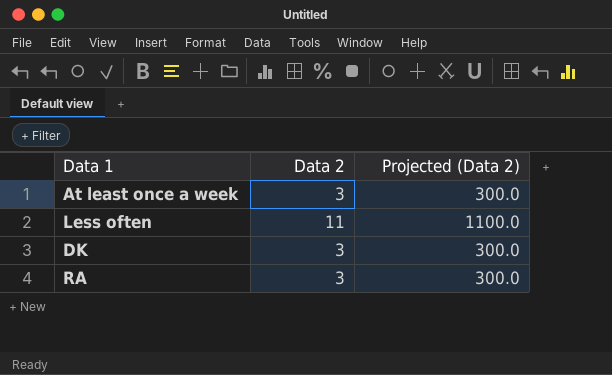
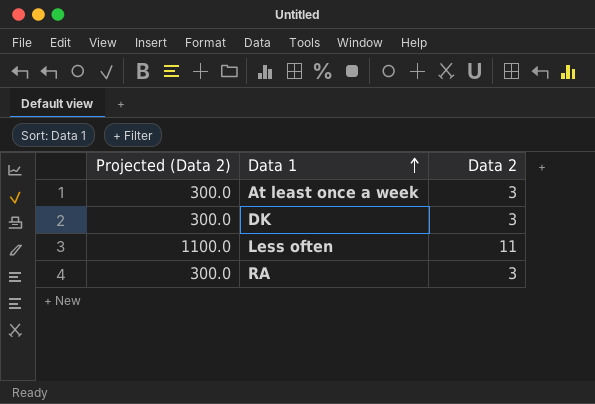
row order: none -> Data 1 ascending
column Projected (Data 2) | position: 3 -> 1

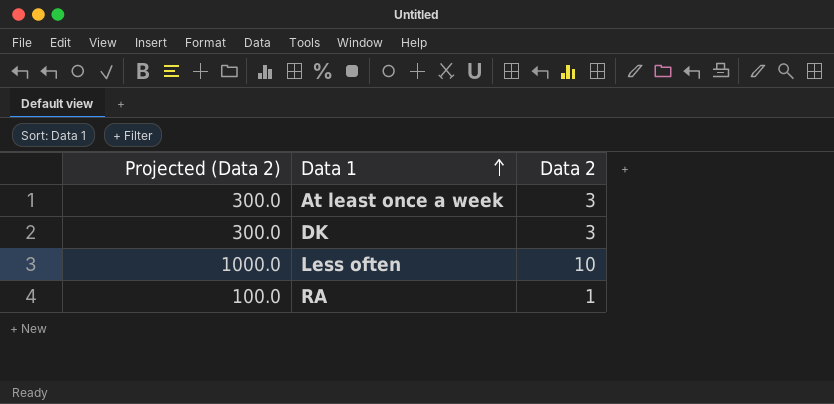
Less often | Projected (Data 2): 1100.0 -> 1000.0
Less often | Data 2: 11 -> 10
RA | Projected (Data 2): 300.0 -> 100.0
RA | Data 2: 3 -> 1

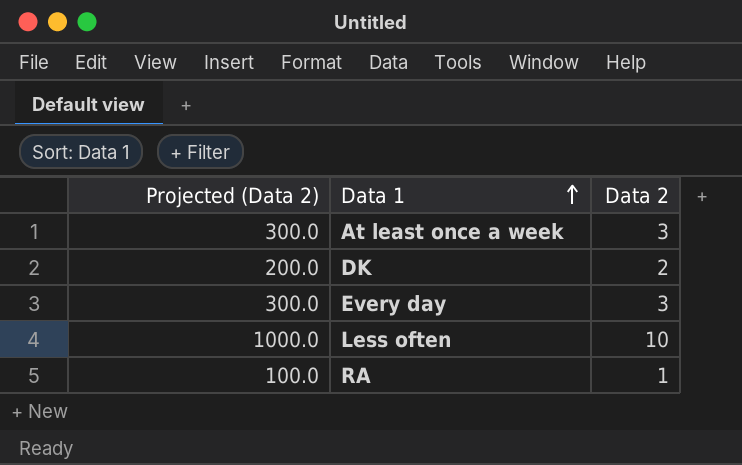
DK | Projected (Data 2): 300.0 -> 200.0
DK | Data 2: 3 -> 2
row Every day: none -> 300.0 | 3

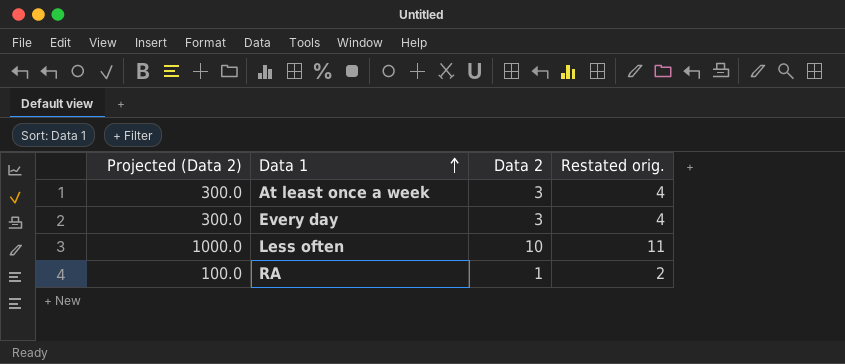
column Restated orig. | formula: none -> [Data 2] + 1
row DK: 200.0 | 2 -> none

